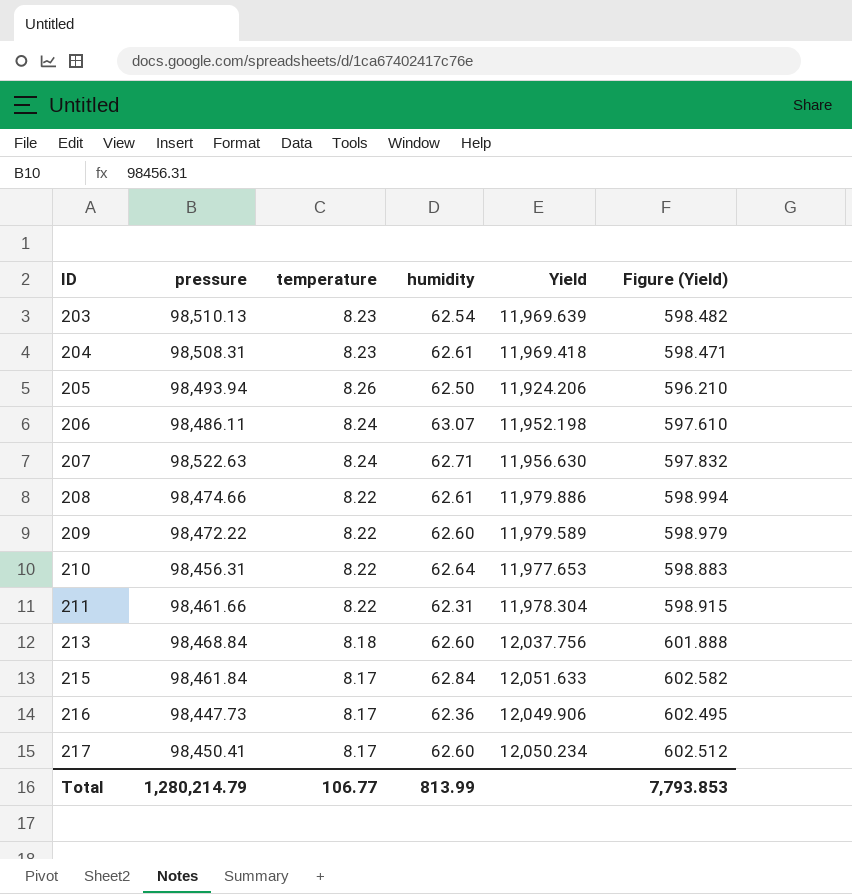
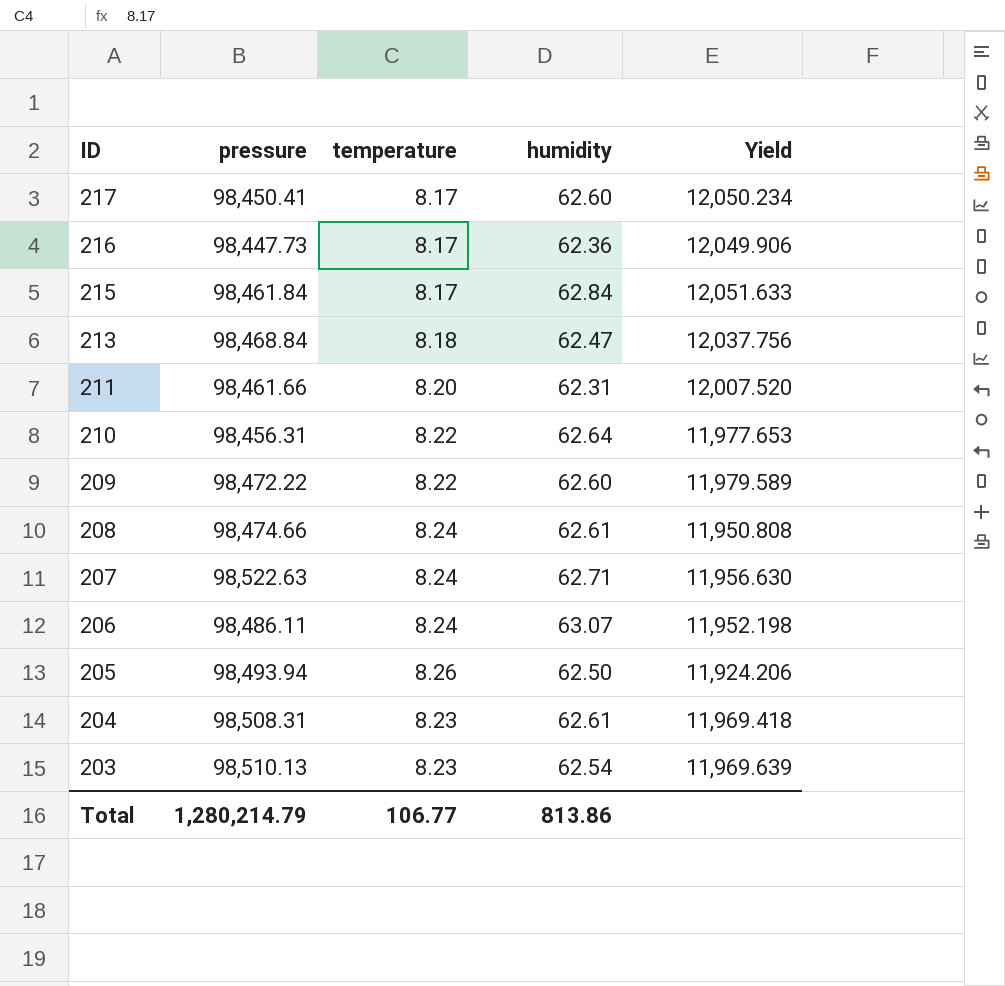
row order: ID ascending -> ID descending
column Figure (Yield) | formula: [Yield] * 0.05 -> none
213 | humidity: 62.60 -> 62.47
211 | temperature: 8.22 -> 8.20
211 | Yield: 11,978.304 -> 12,007.520
208 | temperature: 8.22 -> 8.24
208 | Yield: 11,979.886 -> 11,950.808
Total | humidity: 813.99 -> 813.86

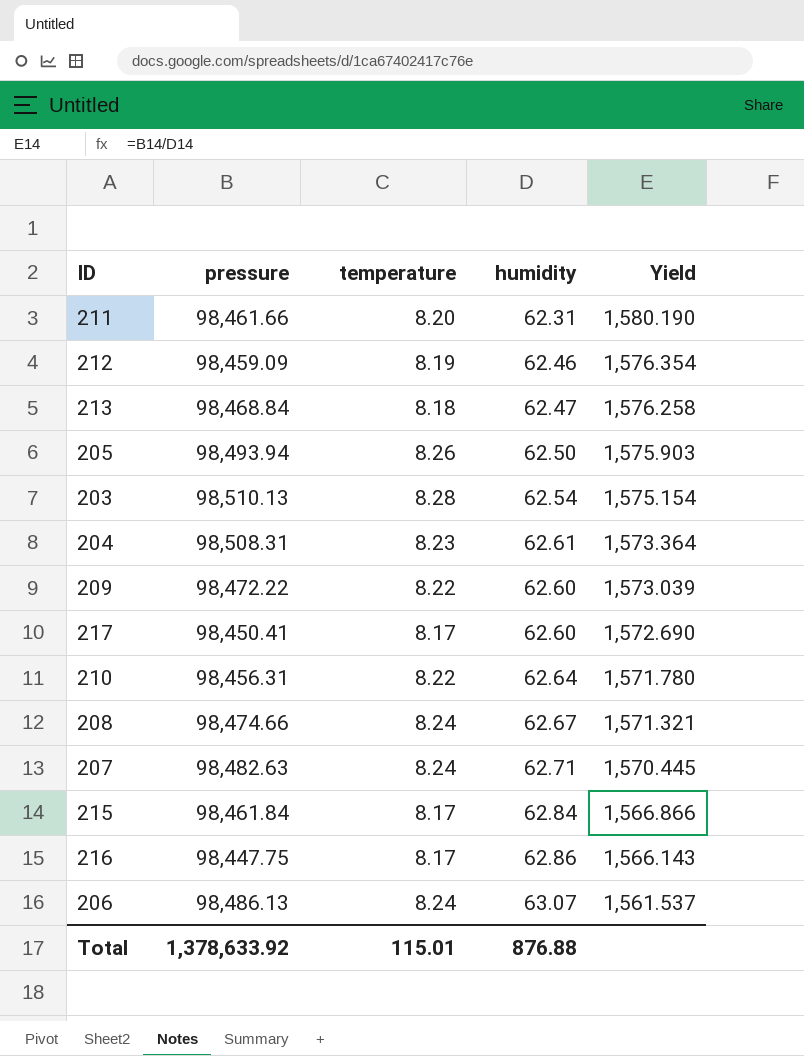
row order: ID descending -> Yield descending
column Yield | formula: [pressure] / [temperature] -> [pressure] / [humidity]
row 212: none -> 98,459.09 | 8.19 | 62.46 | 1,576.354
203 | temperature: 8.23 -> 8.28
208 | humidity: 62.61 -> 62.67
207 | pressure: 98,522.63 -> 98,482.63
216 | pressure: 98,447.73 -> 98,447.75
216 | humidity: 62.36 -> 62.86
206 | pressure: 98,486.11 -> 98,486.13
Total | pressure: 1,280,214.79 -> 1,378,633.92
Total | temperature: 106.77 -> 115.01
Total | humidity: 813.86 -> 876.88

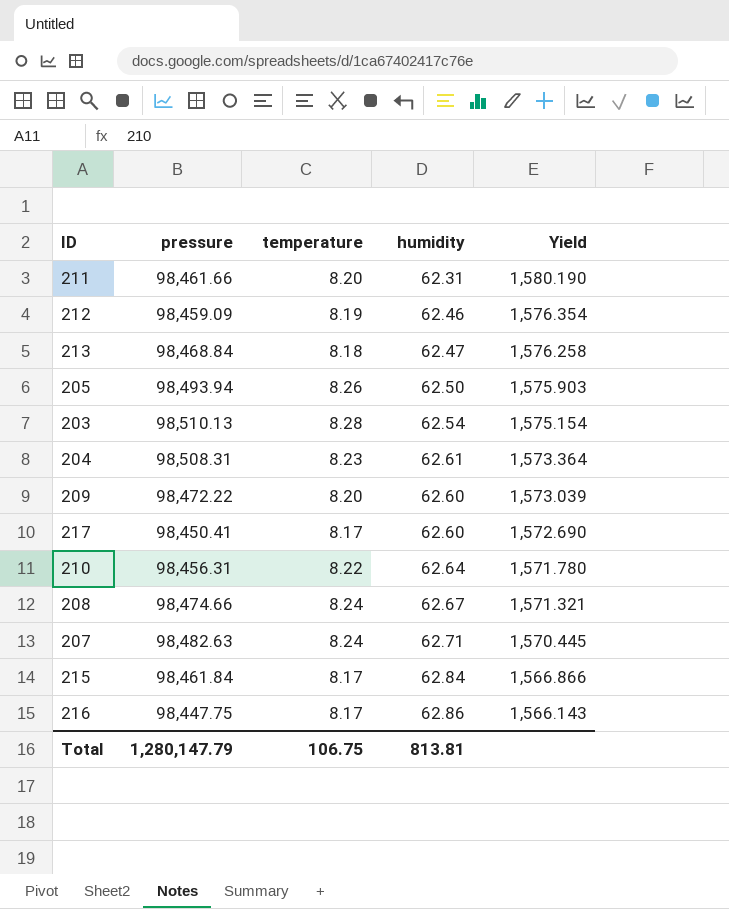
row 206: 98,486.13 | 8.24 | 63.07 | 1,561.537 -> none
209 | temperature: 8.22 -> 8.20
Total | pressure: 1,378,633.92 -> 1,280,147.79
Total | temperature: 115.01 -> 106.75
Total | humidity: 876.88 -> 813.81

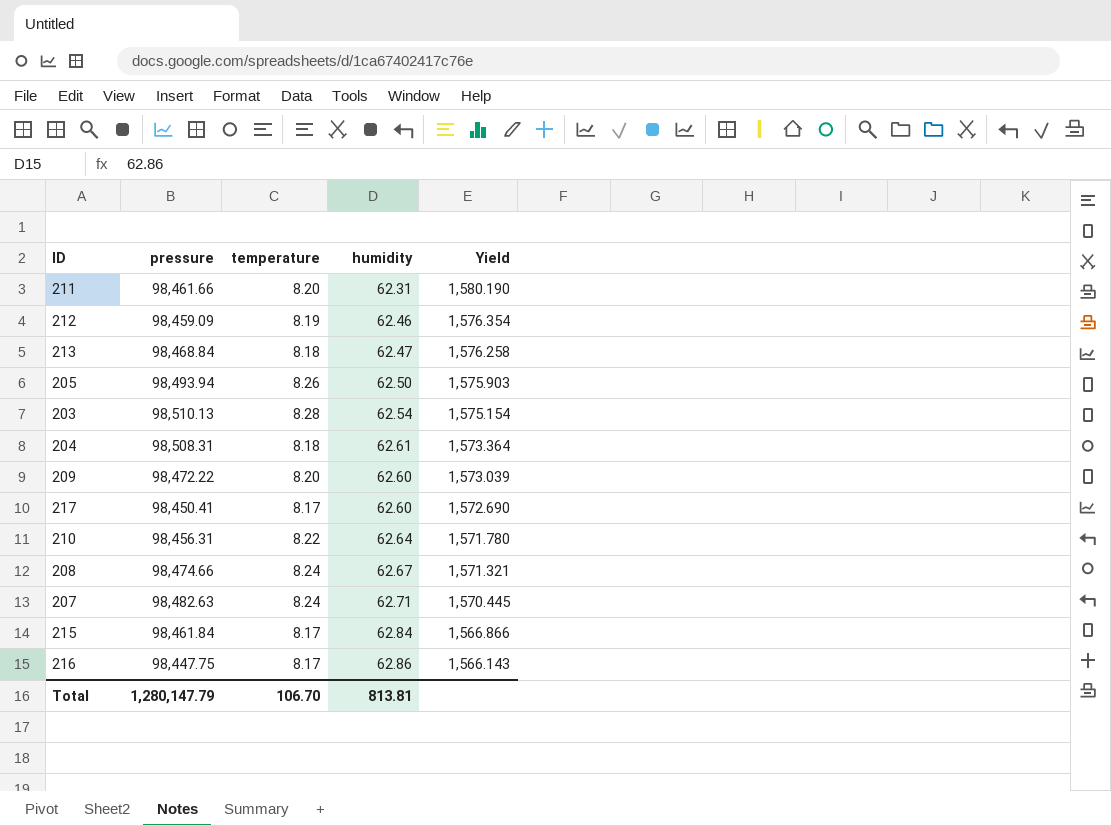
204 | temperature: 8.23 -> 8.18
Total | temperature: 106.75 -> 106.70

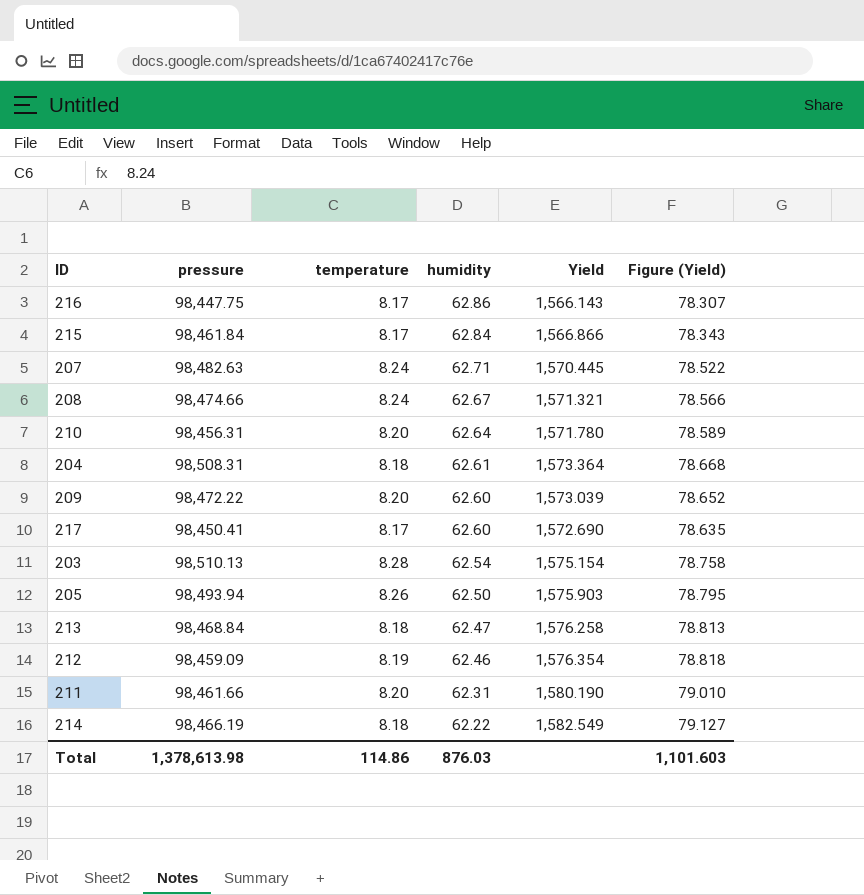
row order: Yield descending -> humidity descending
column Figure (Yield) | formula: none -> [Yield] * 0.05
210 | temperature: 8.22 -> 8.20
row 214: none -> 98,466.19 | 8.18 | 62.22 | 1,582.549 | 79.127
Total | pressure: 1,280,147.79 -> 1,378,613.98
Total | temperature: 106.70 -> 114.86
Total | humidity: 813.81 -> 876.03

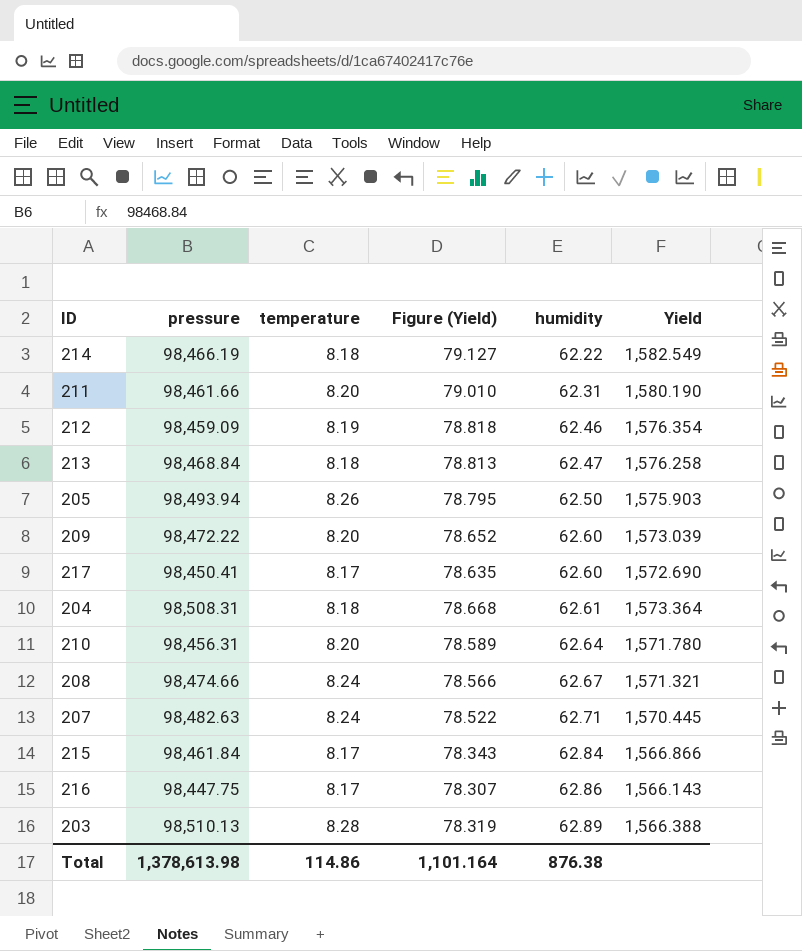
row order: humidity descending -> humidity ascending
column Figure (Yield) | position: 6 -> 4
203 | Figure (Yield): 78.758 -> 78.319
203 | humidity: 62.54 -> 62.89
203 | Yield: 1,575.154 -> 1,566.388
Total | Figure (Yield): 1,101.603 -> 1,101.164
Total | humidity: 876.03 -> 876.38

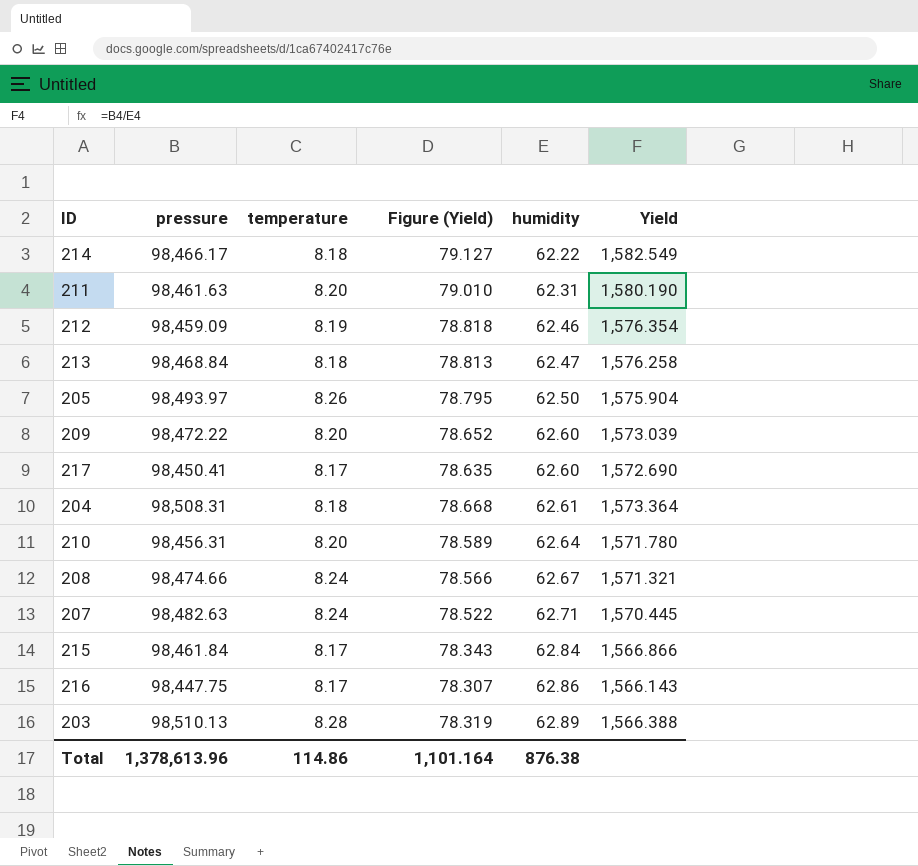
214 | pressure: 98,466.19 -> 98,466.17
211 | pressure: 98,461.66 -> 98,461.63
205 | pressure: 98,493.94 -> 98,493.97
205 | Yield: 1,575.903 -> 1,575.904
Total | pressure: 1,378,613.98 -> 1,378,613.96

